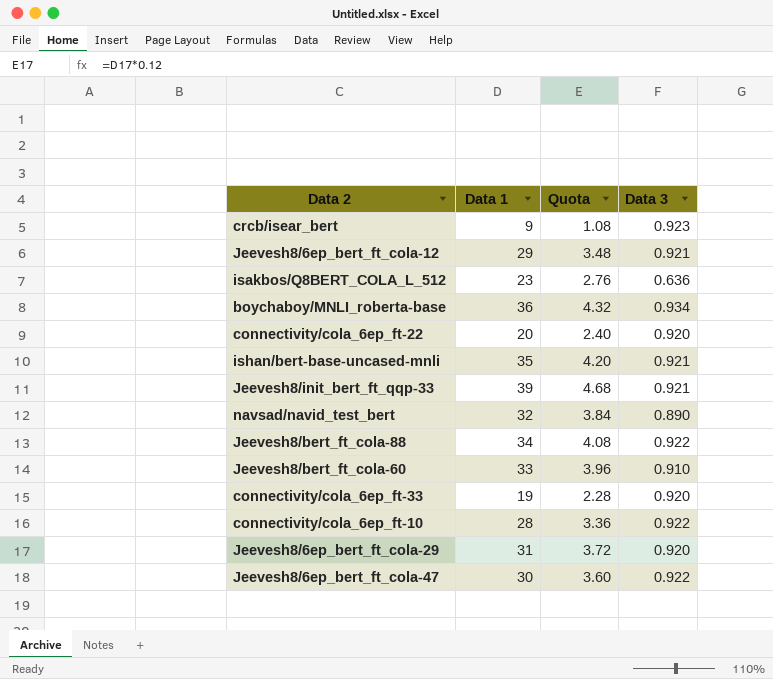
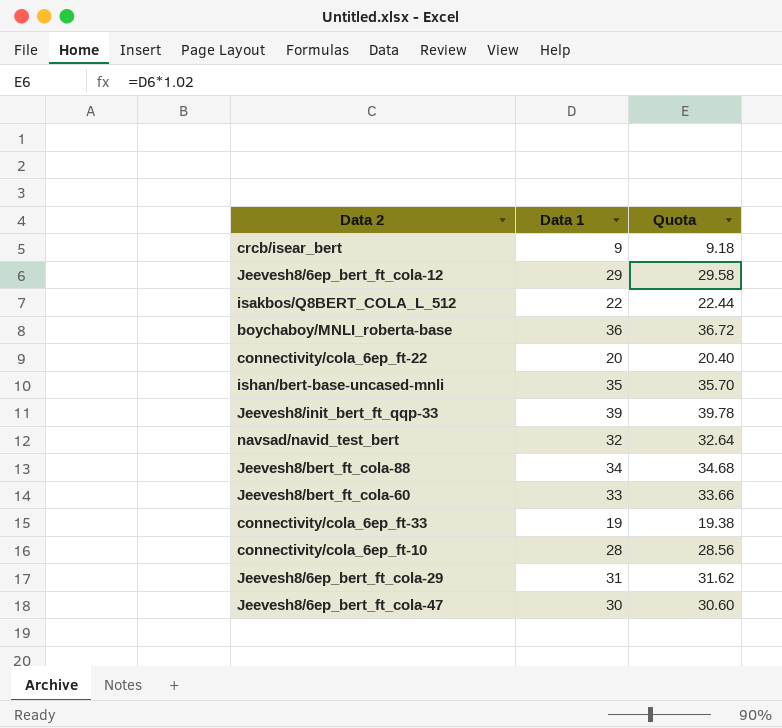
column Data 3 | position: 4 -> none
column Quota | formula: [Data 1] * 0.12 -> [Data 1] * 1.02
isakbos/Q8BERT_COLA_L_512 | Data 1: 23 -> 22

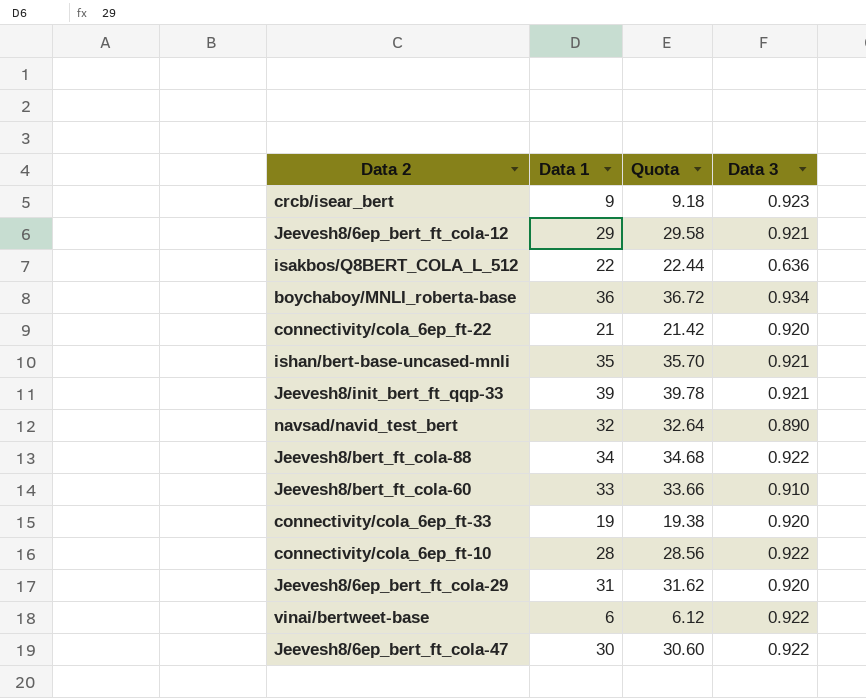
column Data 3 | position: none -> 4
connectivity/cola_6ep_ft-22 | Data 1: 20 -> 21
connectivity/cola_6ep_ft-22 | Quota: 20.40 -> 21.42
row vinai/bertweet-base: none -> 6 | 6.12 | 0.922

